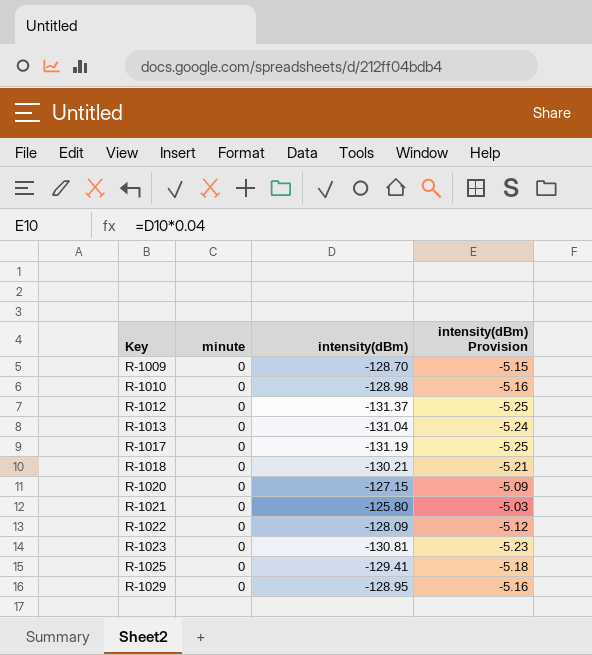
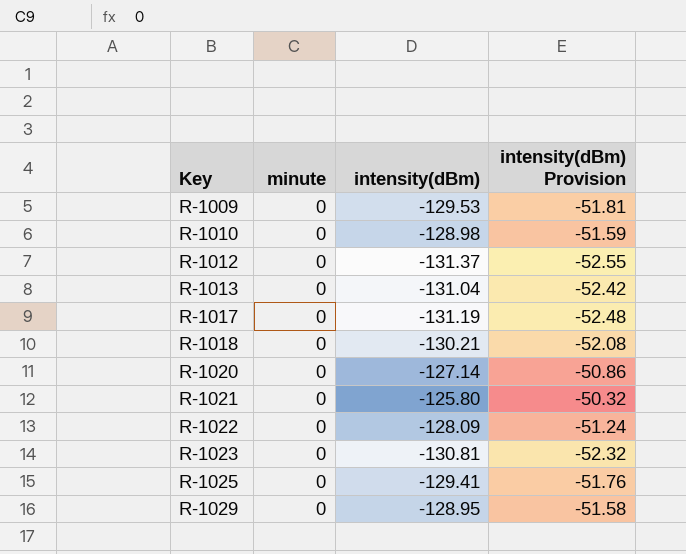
column intensity(dBm) Provision | formula: [intensity(dBm)] * 0.04 -> [intensity(dBm)] * 0.4
R-1009 | intensity(dBm): -128.70 -> -129.53
R-1020 | intensity(dBm): -127.15 -> -127.14

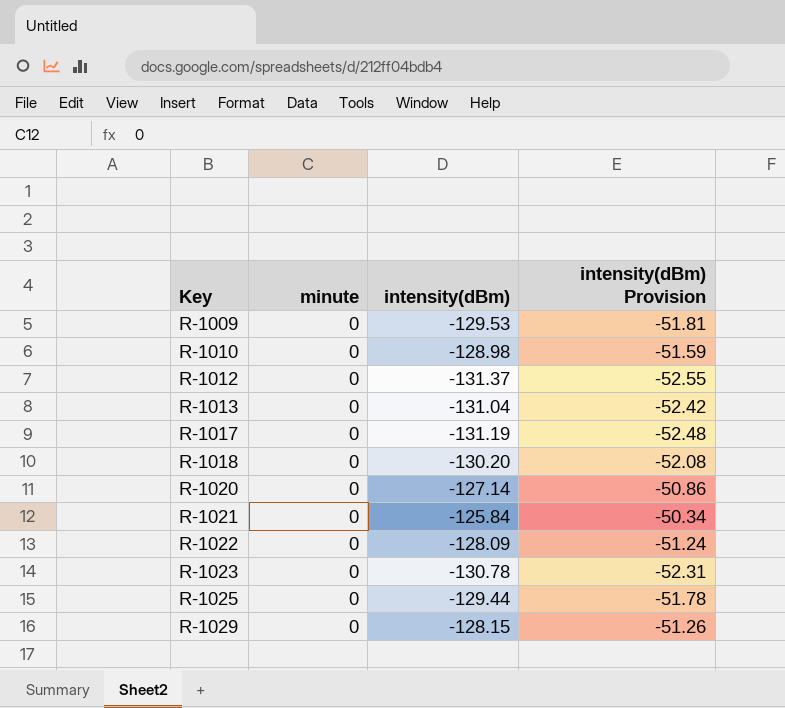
R-1018 | intensity(dBm): -130.21 -> -130.20
R-1021 | intensity(dBm): -125.80 -> -125.84
R-1021 | intensity(dBm) Provision: -50.32 -> -50.34
R-1023 | intensity(dBm): -130.81 -> -130.78
R-1023 | intensity(dBm) Provision: -52.32 -> -52.31
R-1025 | intensity(dBm): -129.41 -> -129.44
R-1025 | intensity(dBm) Provision: -51.76 -> -51.78
R-1029 | intensity(dBm): -128.95 -> -128.15
R-1029 | intensity(dBm) Provision: -51.58 -> -51.26

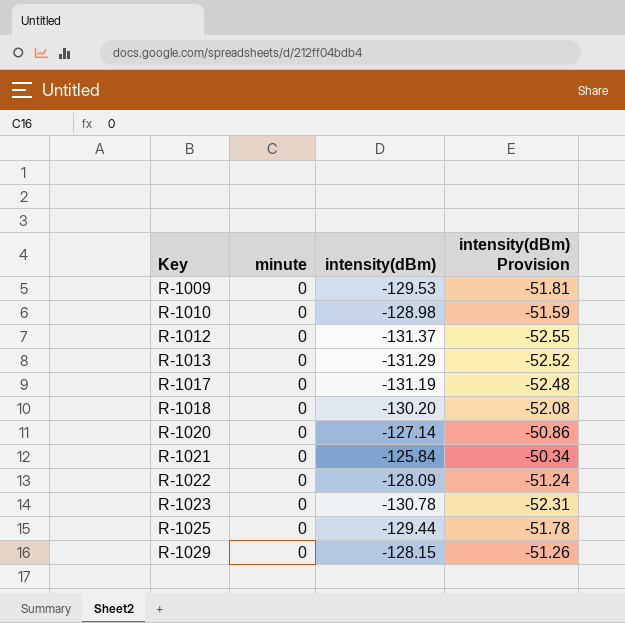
R-1013 | intensity(dBm): -131.04 -> -131.29
R-1013 | intensity(dBm) Provision: -52.42 -> -52.52

